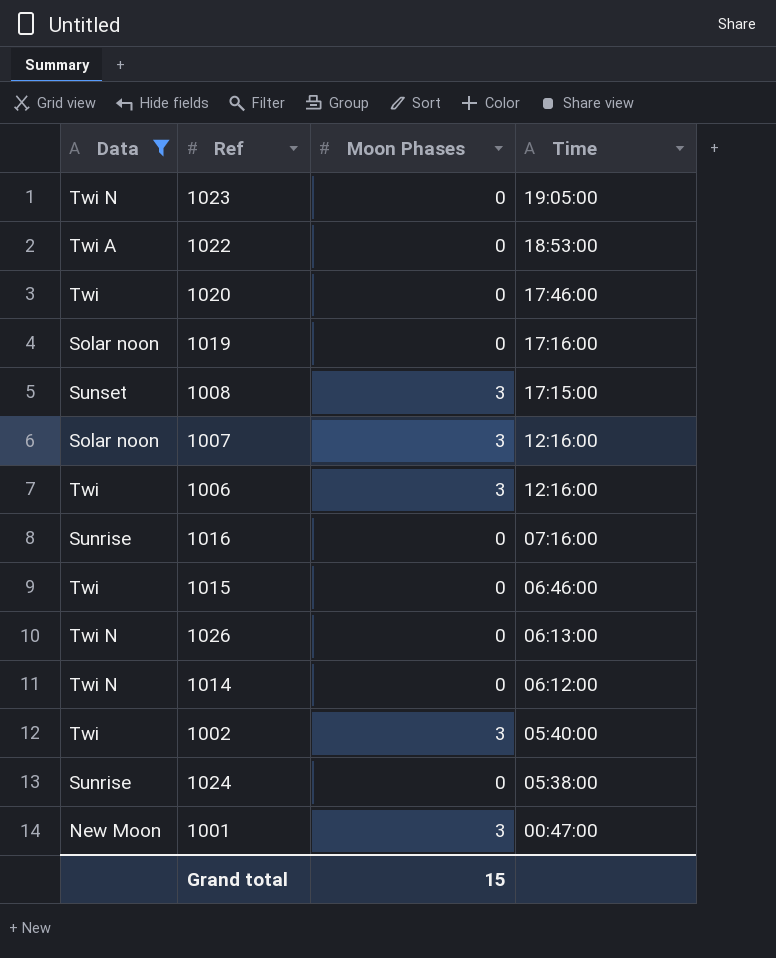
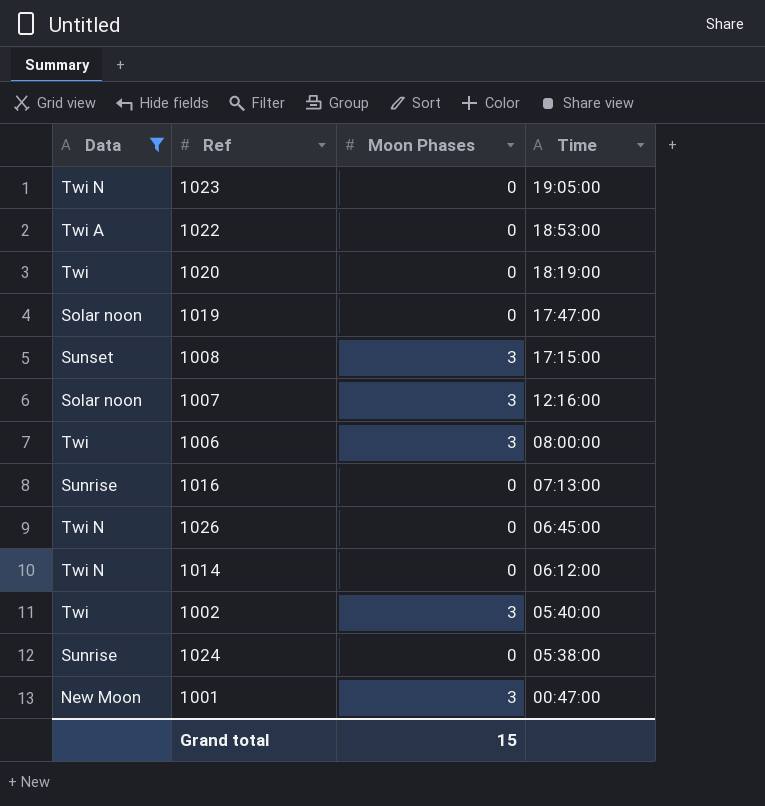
row 1015: Twi | 0 | 06:46:00 -> none
1020 | Time: 17:46:00 -> 18:19:00
1019 | Time: 17:16:00 -> 17:47:00
1006 | Time: 12:16:00 -> 08:00:00
1016 | Time: 07:16:00 -> 07:13:00
1026 | Time: 06:13:00 -> 06:45:00

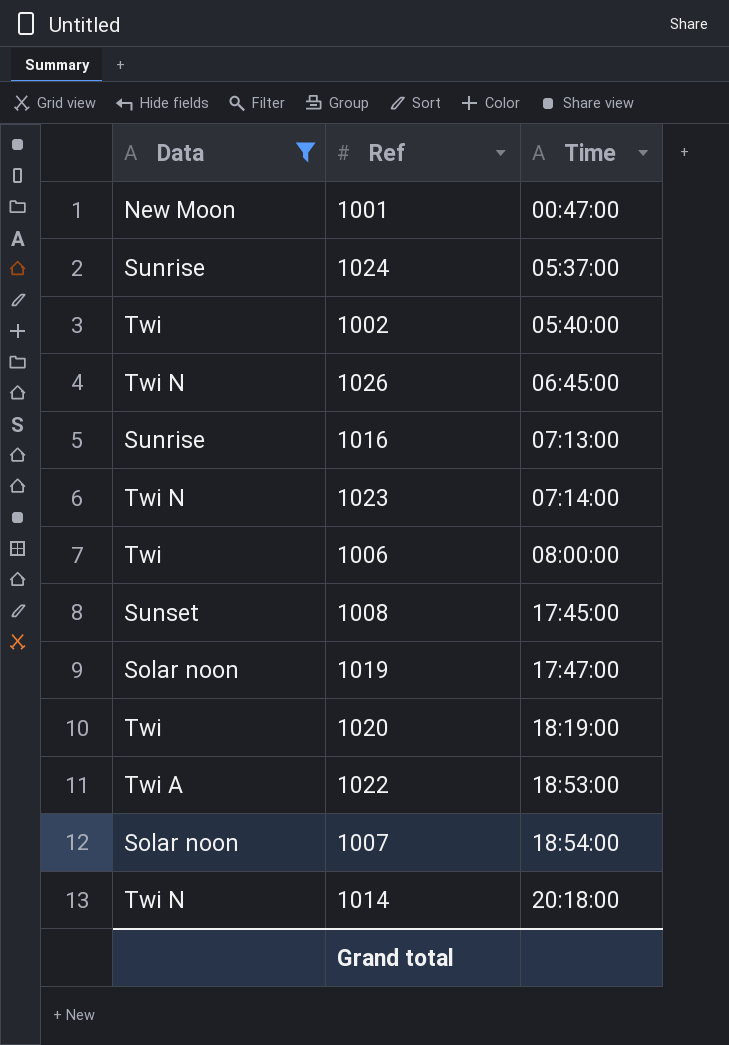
row order: Time descending -> Time ascending
column Moon Phases | position: 3 -> none
1024 | Time: 05:38:00 -> 05:37:00
1023 | Time: 19:05:00 -> 07:14:00
1008 | Time: 17:15:00 -> 17:45:00
1007 | Time: 12:16:00 -> 18:54:00
1014 | Time: 06:12:00 -> 20:18:00

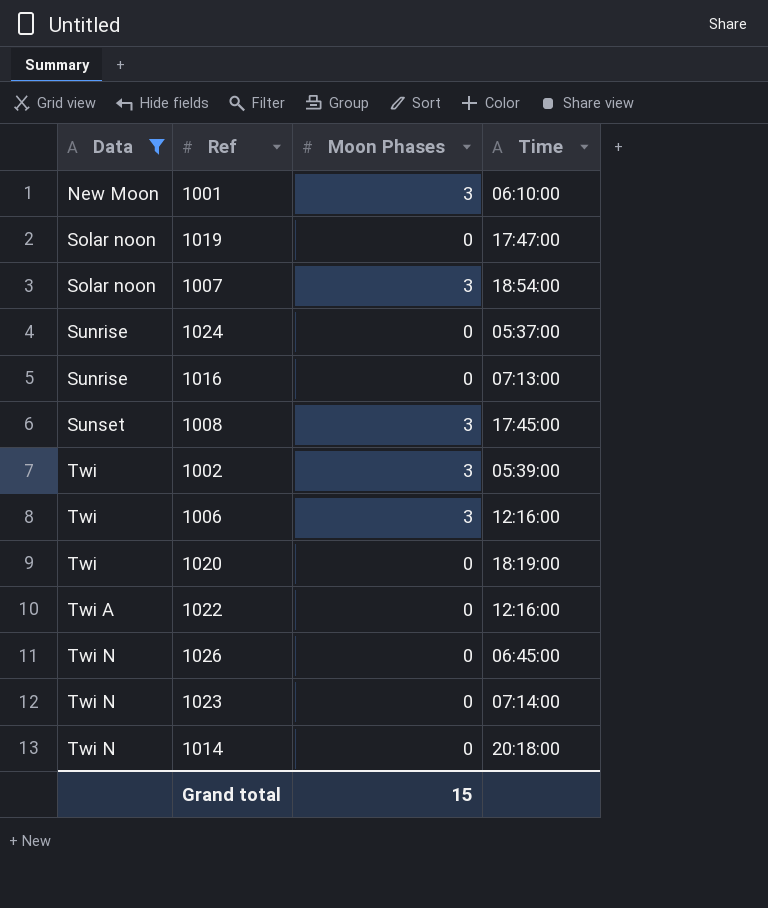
row order: Time ascending -> Data ascending
column Moon Phases | position: none -> 3
1001 | Time: 00:47:00 -> 06:10:00
1002 | Time: 05:40:00 -> 05:39:00
1006 | Time: 08:00:00 -> 12:16:00
1022 | Time: 18:53:00 -> 12:16:00

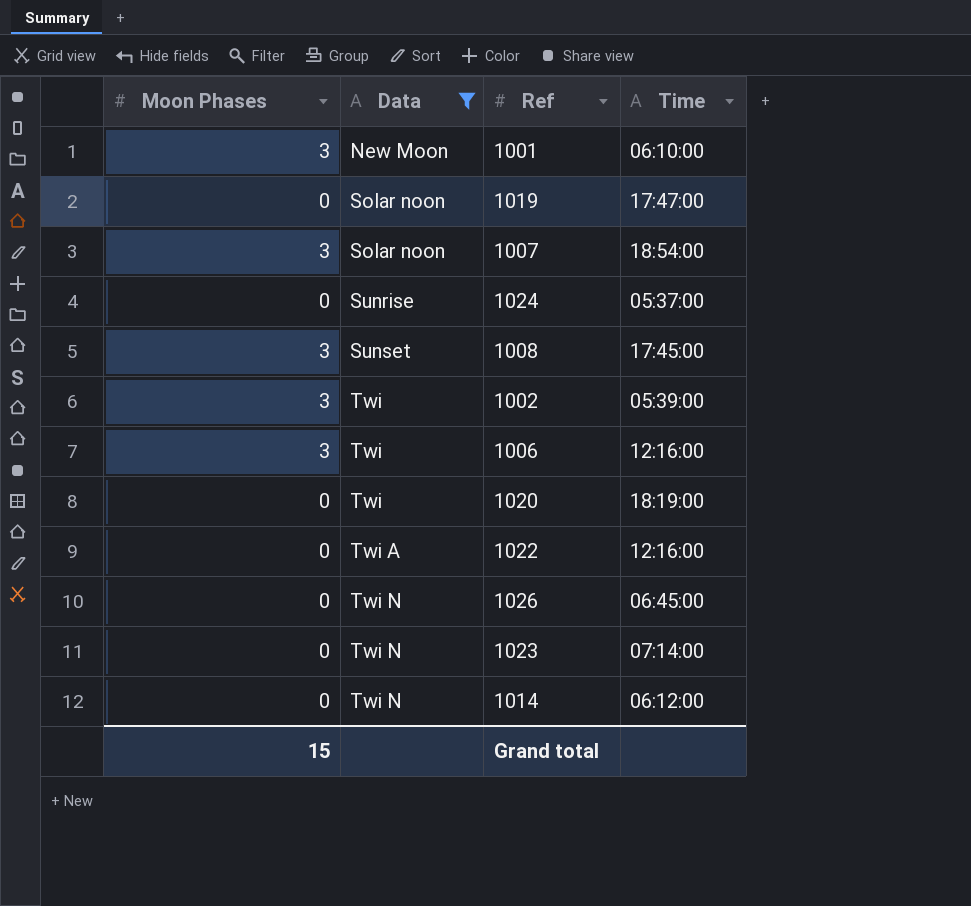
column Moon Phases | position: 3 -> 1
row 1016: Sunrise | 0 | 07:13:00 -> none
1014 | Time: 20:18:00 -> 06:12:00

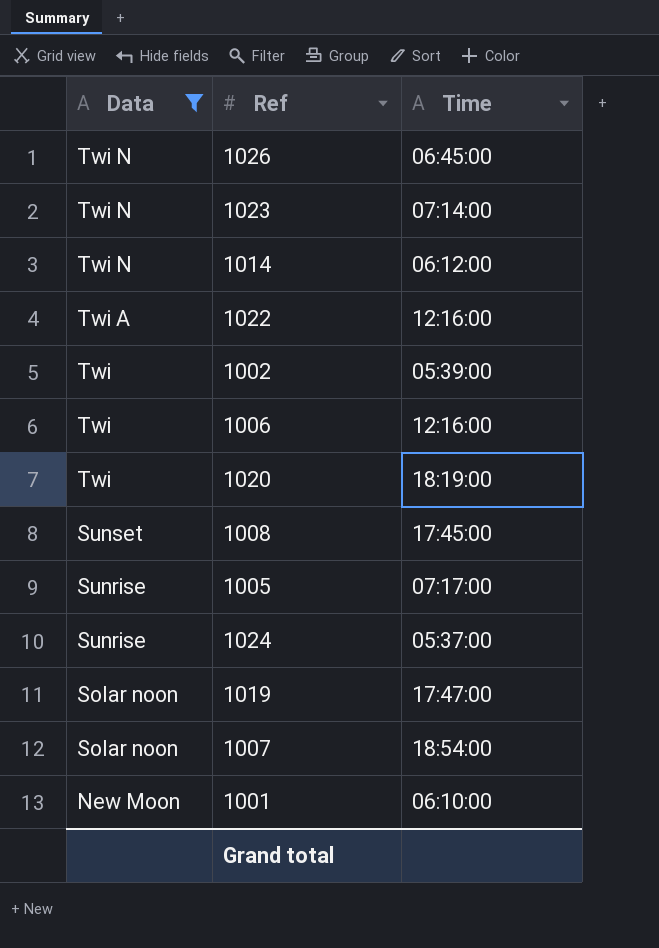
row order: Data ascending -> Data descending
column Moon Phases | position: 1 -> none
row 1005: none -> Sunrise | 07:17:00

